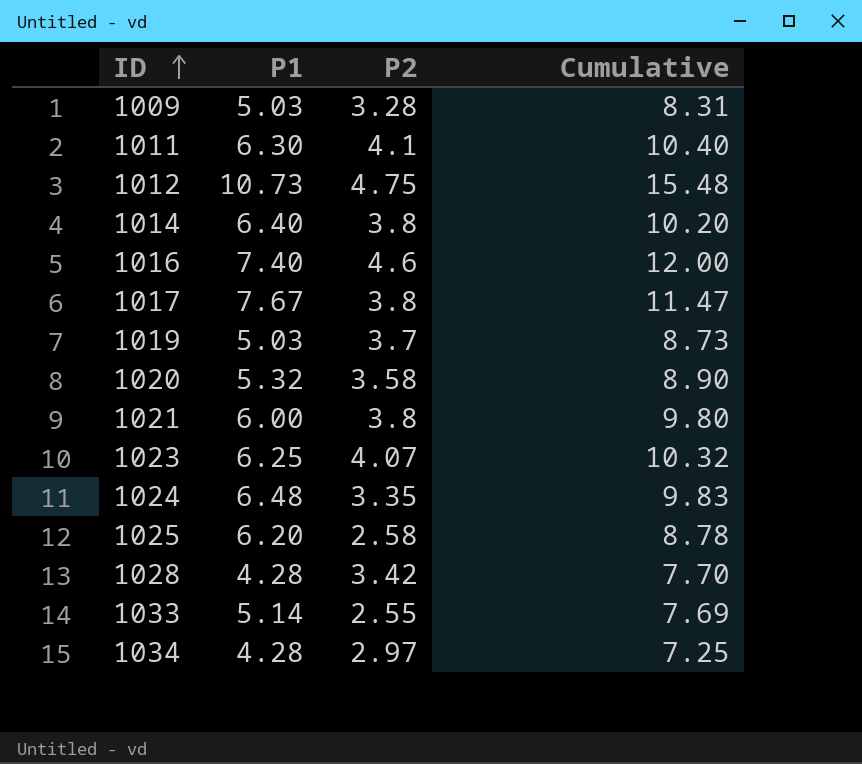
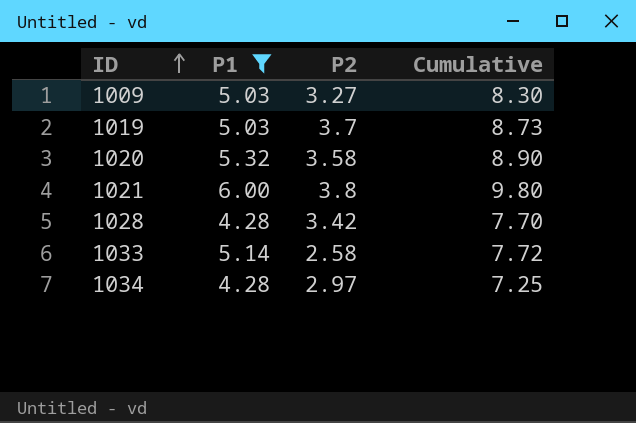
filter: none -> P1 <= 6.00
1009 | P2: 3.28 -> 3.27
1009 | Cumulative: 8.31 -> 8.30
1033 | P2: 2.55 -> 2.58
1033 | Cumulative: 7.69 -> 7.72

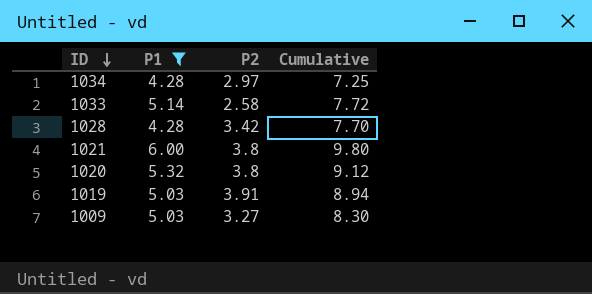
row order: ID ascending -> ID descending
1020 | P2: 3.58 -> 3.8
1020 | Cumulative: 8.90 -> 9.12
1019 | P2: 3.7 -> 3.91
1019 | Cumulative: 8.73 -> 8.94

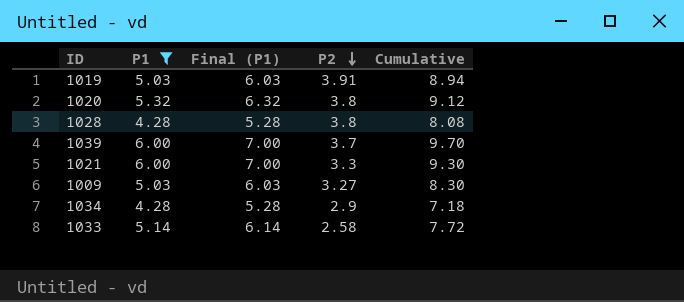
row order: ID descending -> P2 descending
column Final (P1) | formula: none -> [P1] + 1
1028 | P2: 3.42 -> 3.8
1028 | Cumulative: 7.70 -> 8.08
row 1039: none -> 6.00 | 7.00 | 3.7 | 9.70
1021 | P2: 3.8 -> 3.3
1021 | Cumulative: 9.80 -> 9.30
1034 | P2: 2.97 -> 2.9
1034 | Cumulative: 7.25 -> 7.18

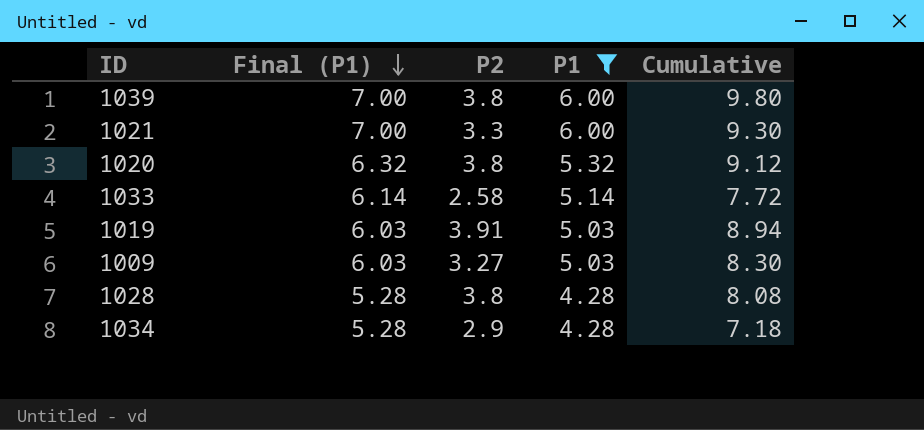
row order: P2 descending -> Final (P1) descending
column P1 | position: 2 -> 4
1039 | P2: 3.7 -> 3.8
1039 | Cumulative: 9.70 -> 9.80

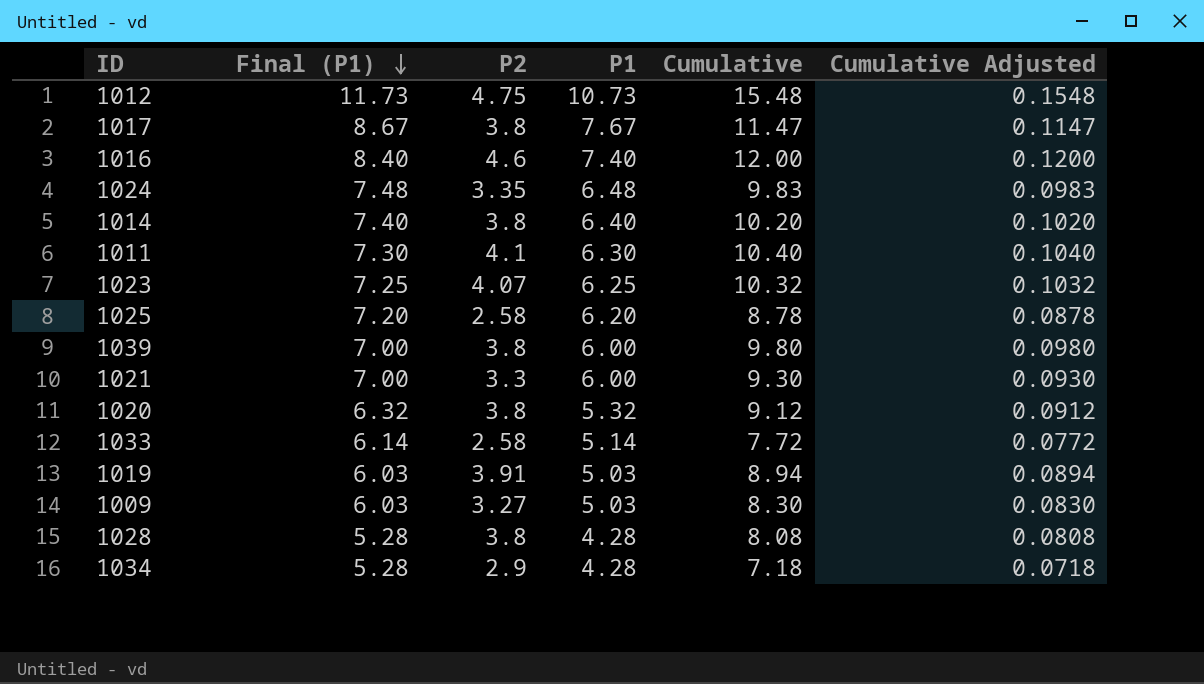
filter: P1 <= 6.00 -> none
column Cumulative Adjusted | formula: none -> [Cumulative] * 0.01

